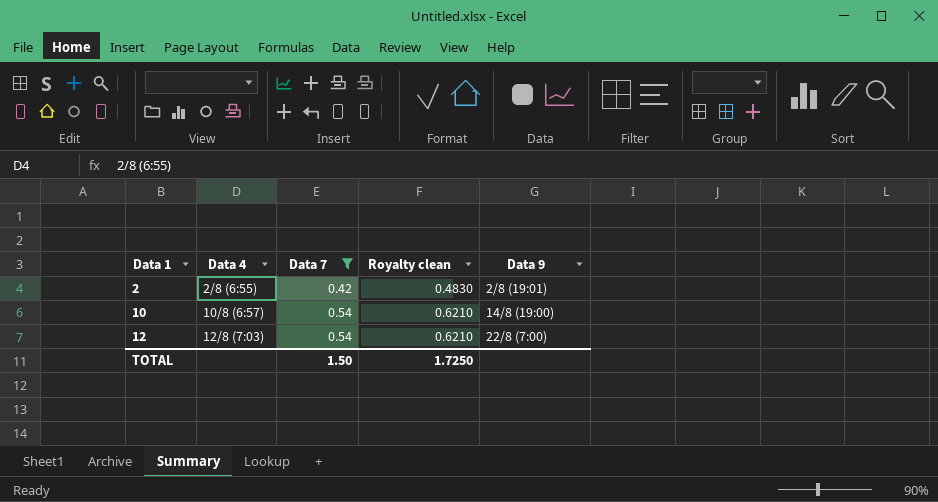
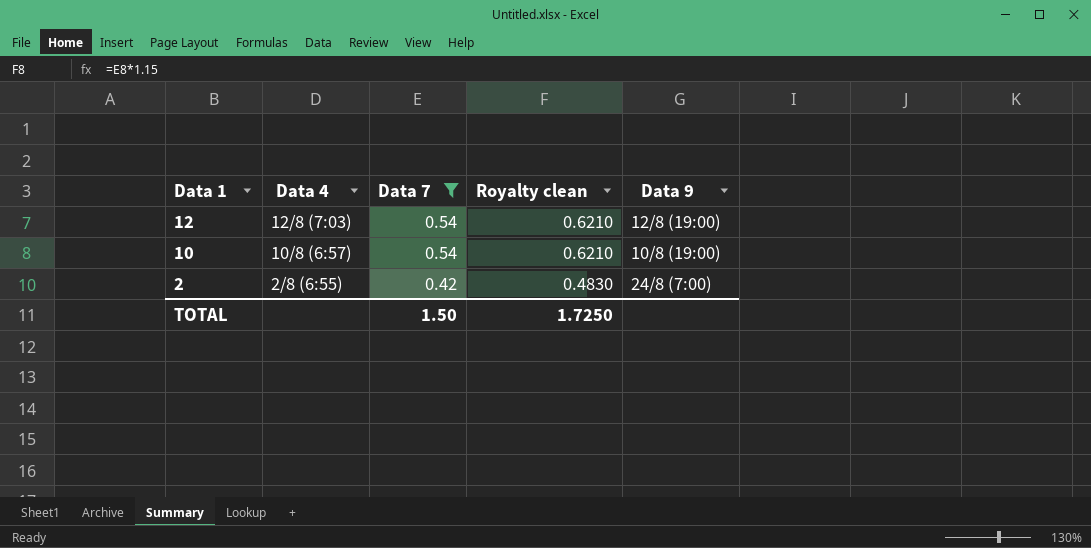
row order: Data 1 ascending -> Data 1 descending
12 | Data 9: 22/8 (7:00) -> 12/8 (19:00)
10 | Data 9: 14/8 (19:00) -> 10/8 (19:00)
2 | Data 9: 2/8 (19:01) -> 24/8 (7:00)

